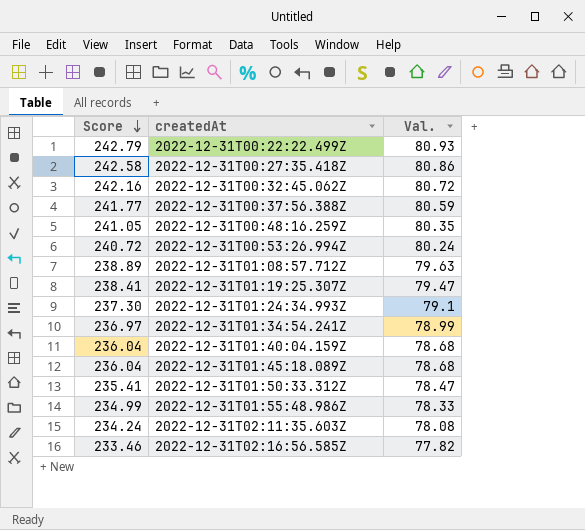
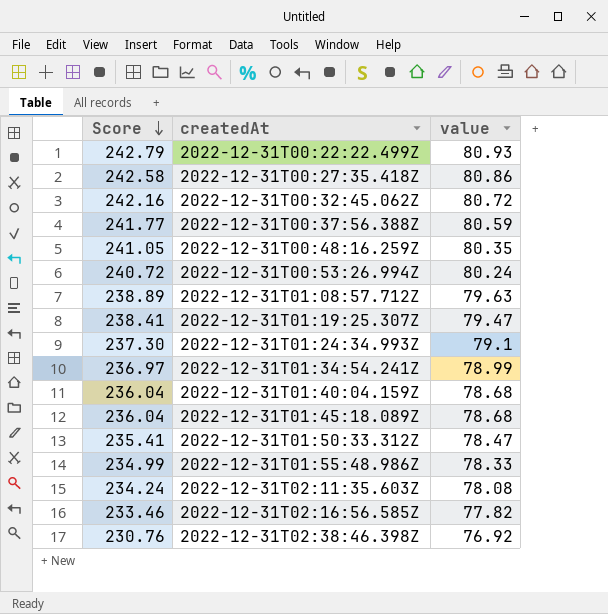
column name: Val. -> value
row 2022-12-31T02:38:46.398Z: none -> 230.76 | 76.92

